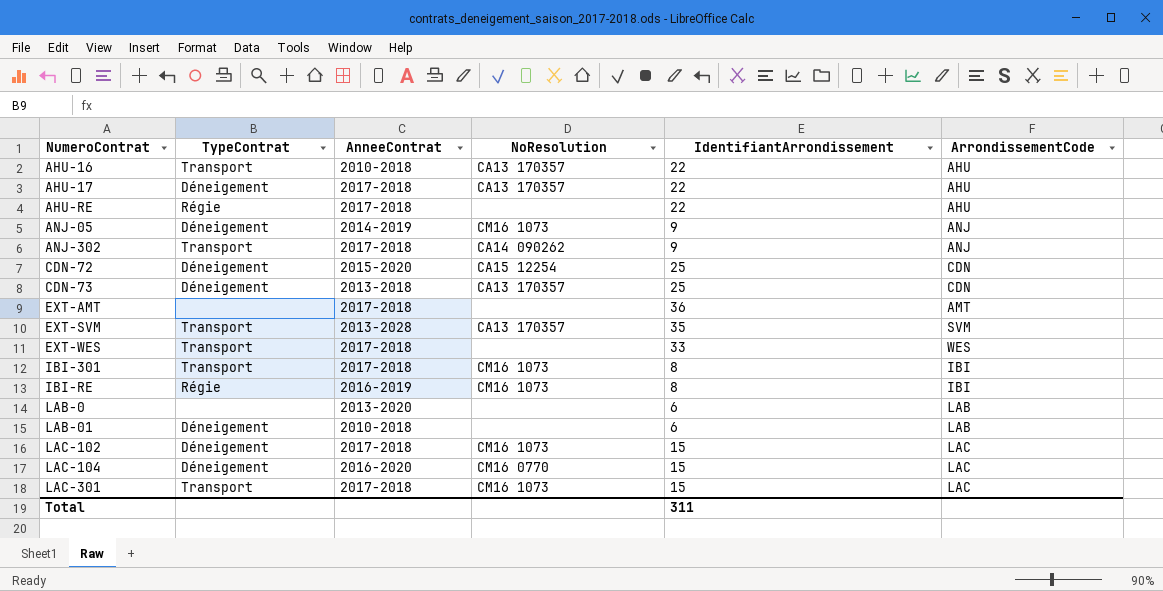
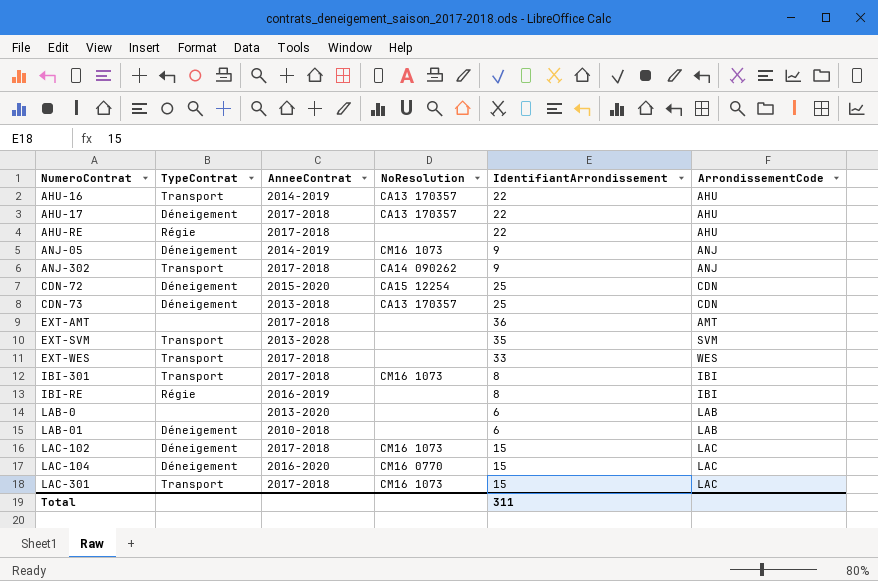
AHU-16 | AnneeContrat: 2010-2018 -> 2014-2019
EXT-SVM | NoResolution: CA13 170357 -> none
IBI-RE | NoResolution: CM16 1073 -> none

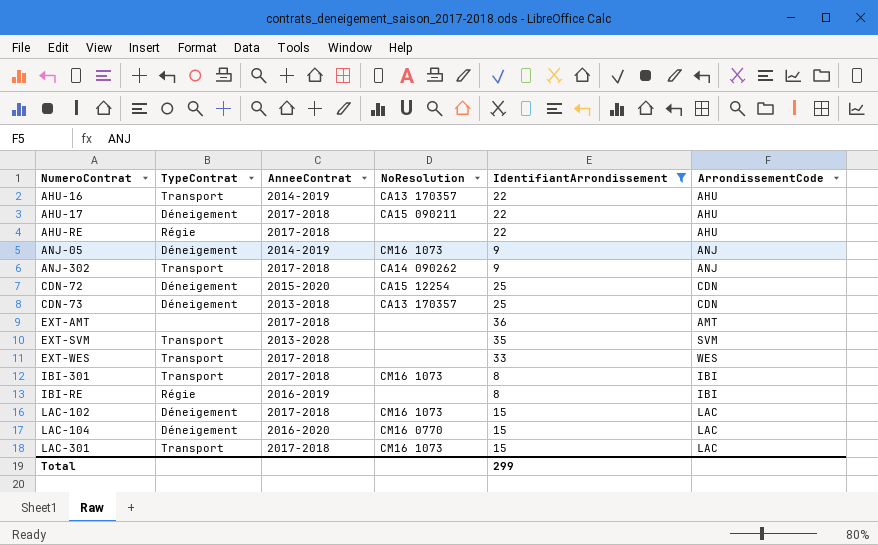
filter: none -> IdentifiantArrondissement != 6
AHU-17 | NoResolution: CA13 170357 -> CA15 090211
Total | IdentifiantArrondissement: 311 -> 299

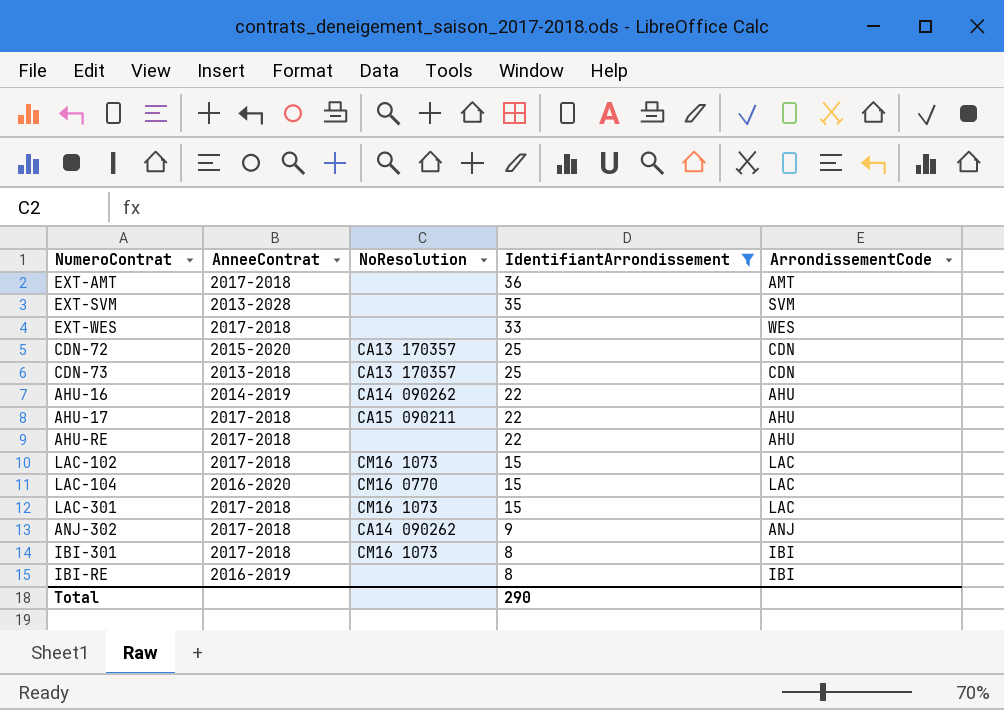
row order: NumeroContrat ascending -> IdentifiantArrondissement descending
column TypeContrat | position: 2 -> none
row ANJ-05: Déneigement | 2014-2019 | CM16 1073 | 9 | ANJ -> none
CDN-72 | NoResolution: CA15 12254 -> CA13 170357
AHU-16 | NoResolution: CA13 170357 -> CA14 090262
Total | IdentifiantArrondissement: 299 -> 290

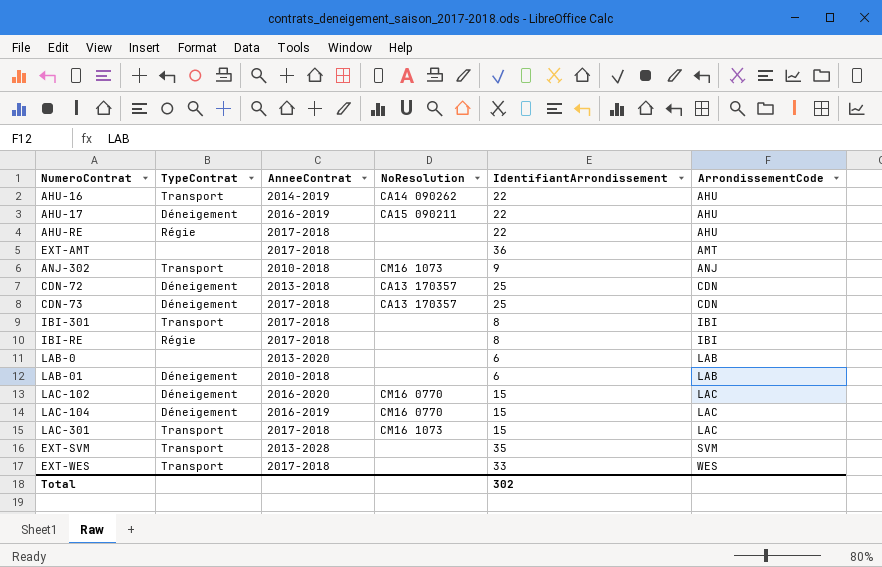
filter: IdentifiantArrondissement != 6 -> none
row order: IdentifiantArrondissement descending -> ArrondissementCode ascending
column TypeContrat | position: none -> 2
AHU-17 | AnneeContrat: 2017-2018 -> 2016-2019
ANJ-302 | AnneeContrat: 2017-2018 -> 2010-2018
ANJ-302 | NoResolution: CA14 090262 -> CM16 1073
CDN-72 | AnneeContrat: 2015-2020 -> 2013-2018
CDN-73 | AnneeContrat: 2013-2018 -> 2017-2018
IBI-301 | NoResolution: CM16 1073 -> none
IBI-RE | AnneeContrat: 2016-2019 -> 2017-2018
LAC-102 | AnneeContrat: 2017-2018 -> 2016-2020
LAC-102 | NoResolution: CM16 1073 -> CM16 0770
LAC-104 | AnneeContrat: 2016-2020 -> 2016-2019
Total | IdentifiantArrondissement: 290 -> 302

